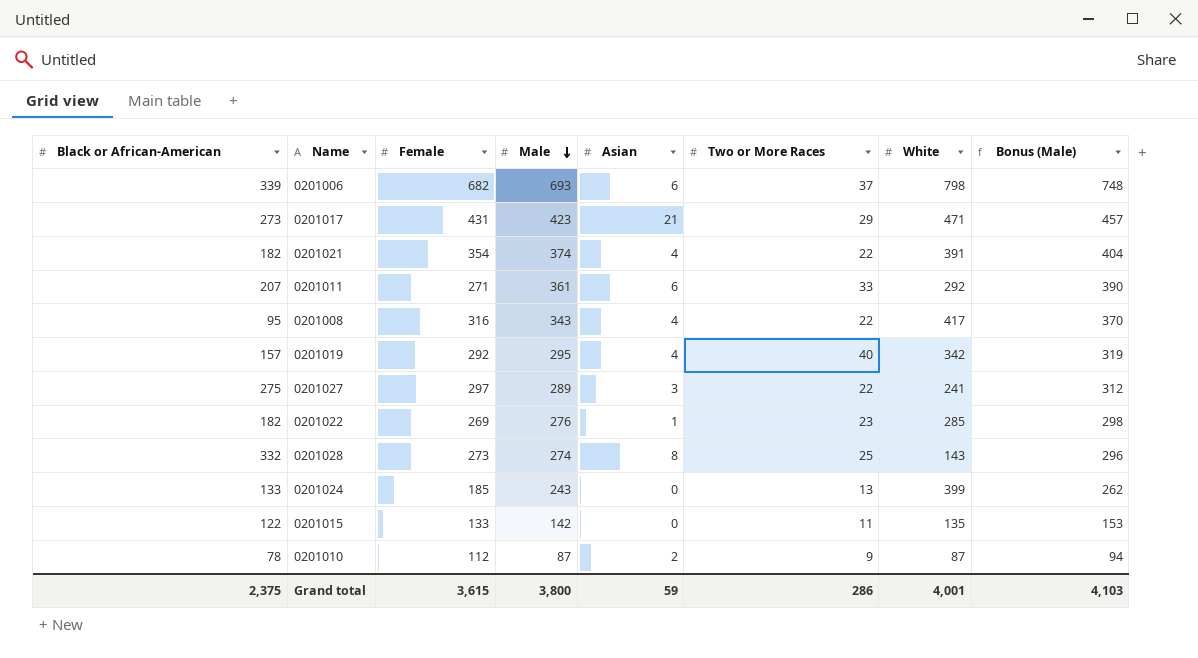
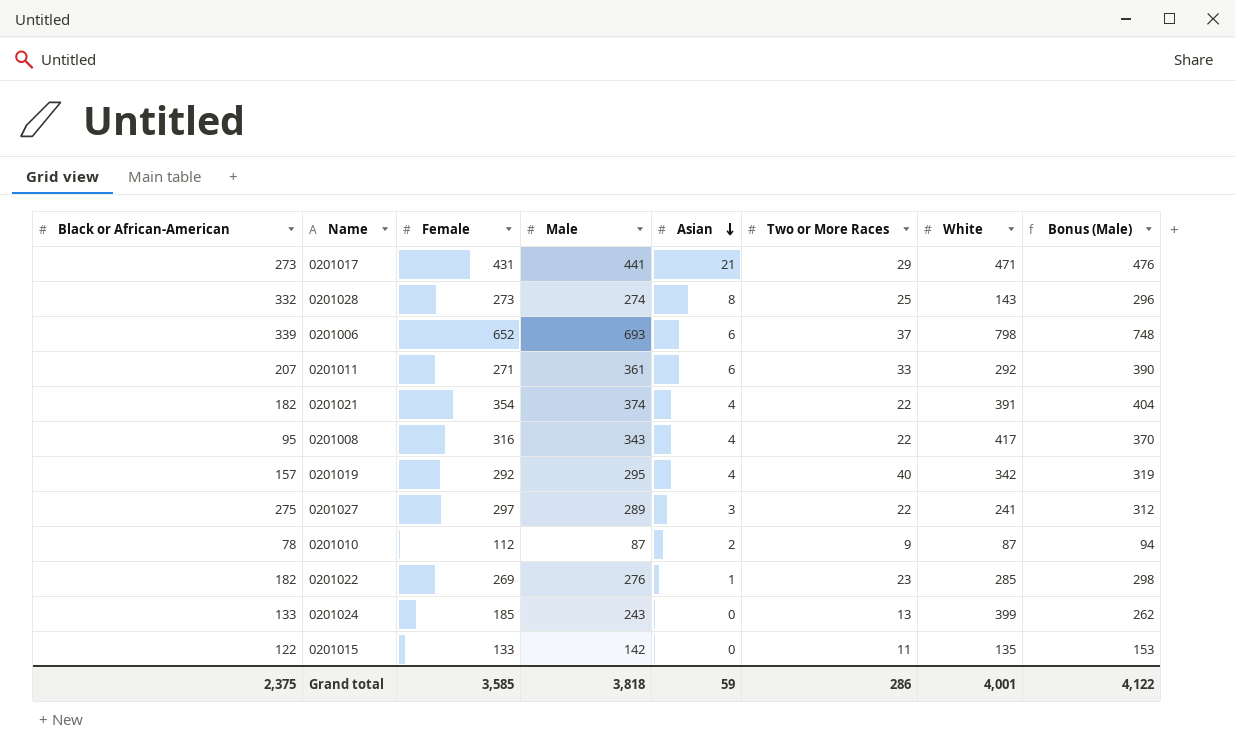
row order: Male descending -> Asian descending
0201017 | Male: 423 -> 441
0201017 | Bonus (Male): 457 -> 476
0201006 | Female: 682 -> 652
Grand total | Female: 3,615 -> 3,585
Grand total | Male: 3,800 -> 3,818
Grand total | Bonus (Male): 4,103 -> 4,122

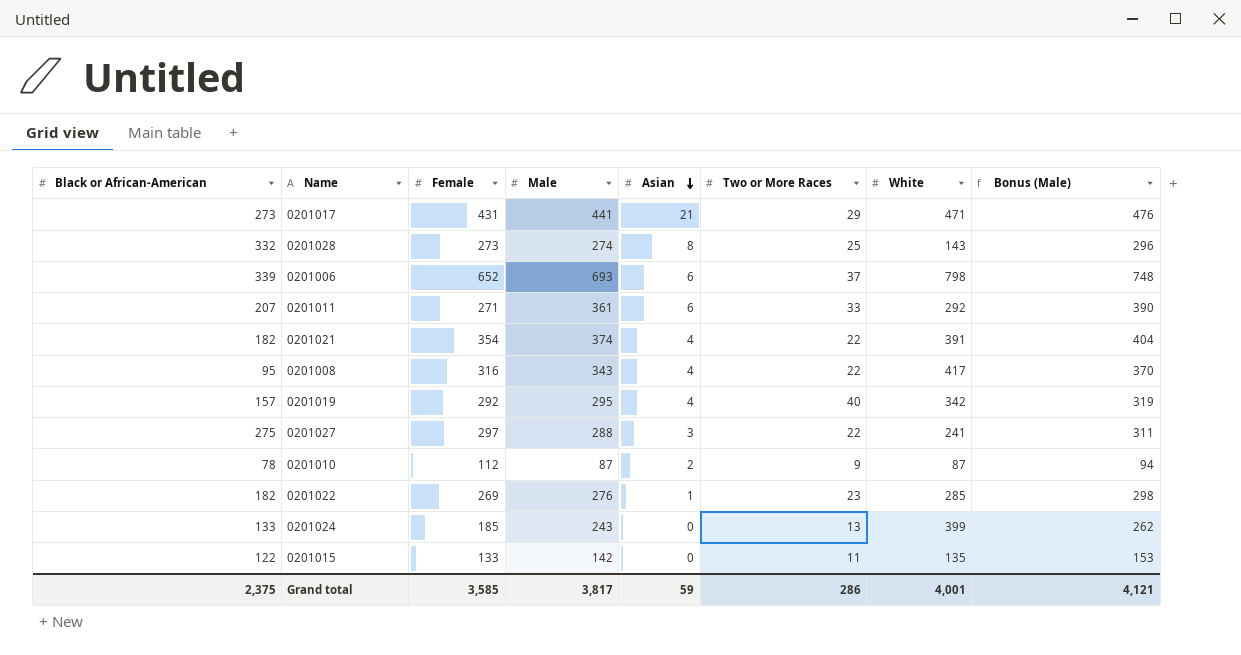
0201027 | Male: 289 -> 288
0201027 | Bonus (Male): 312 -> 311
Grand total | Male: 3,818 -> 3,817
Grand total | Bonus (Male): 4,122 -> 4,121

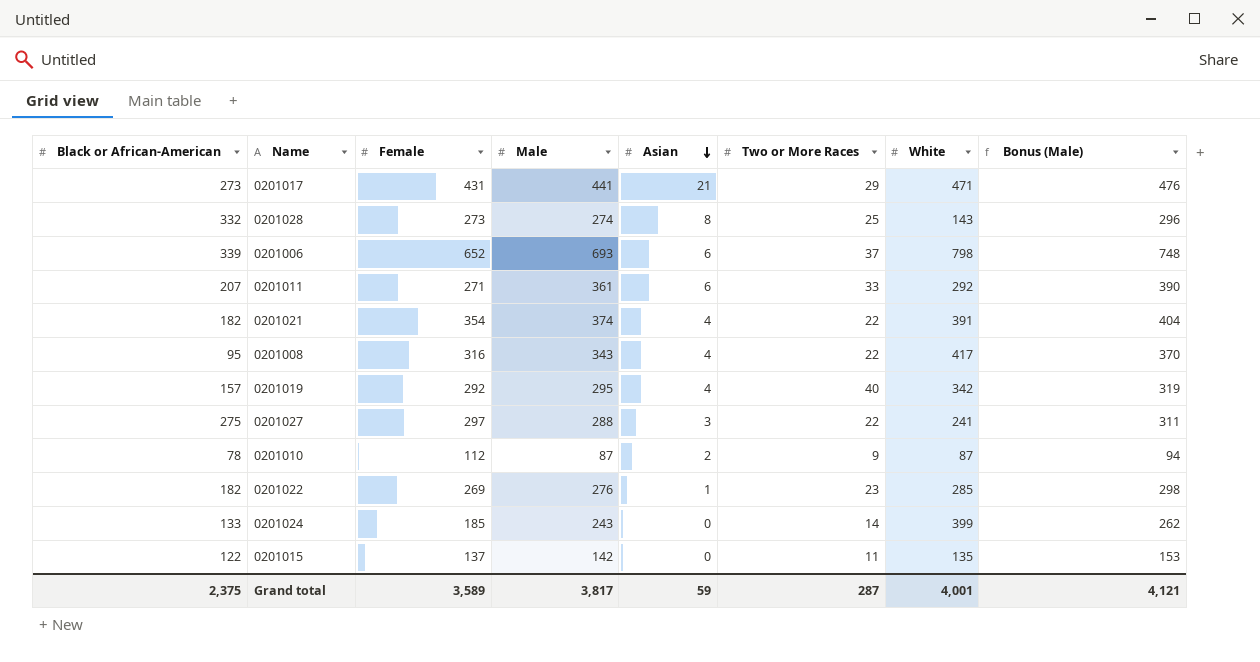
0201024 | Two or More Races: 13 -> 14
0201015 | Female: 133 -> 137
Grand total | Female: 3,585 -> 3,589
Grand total | Two or More Races: 286 -> 287

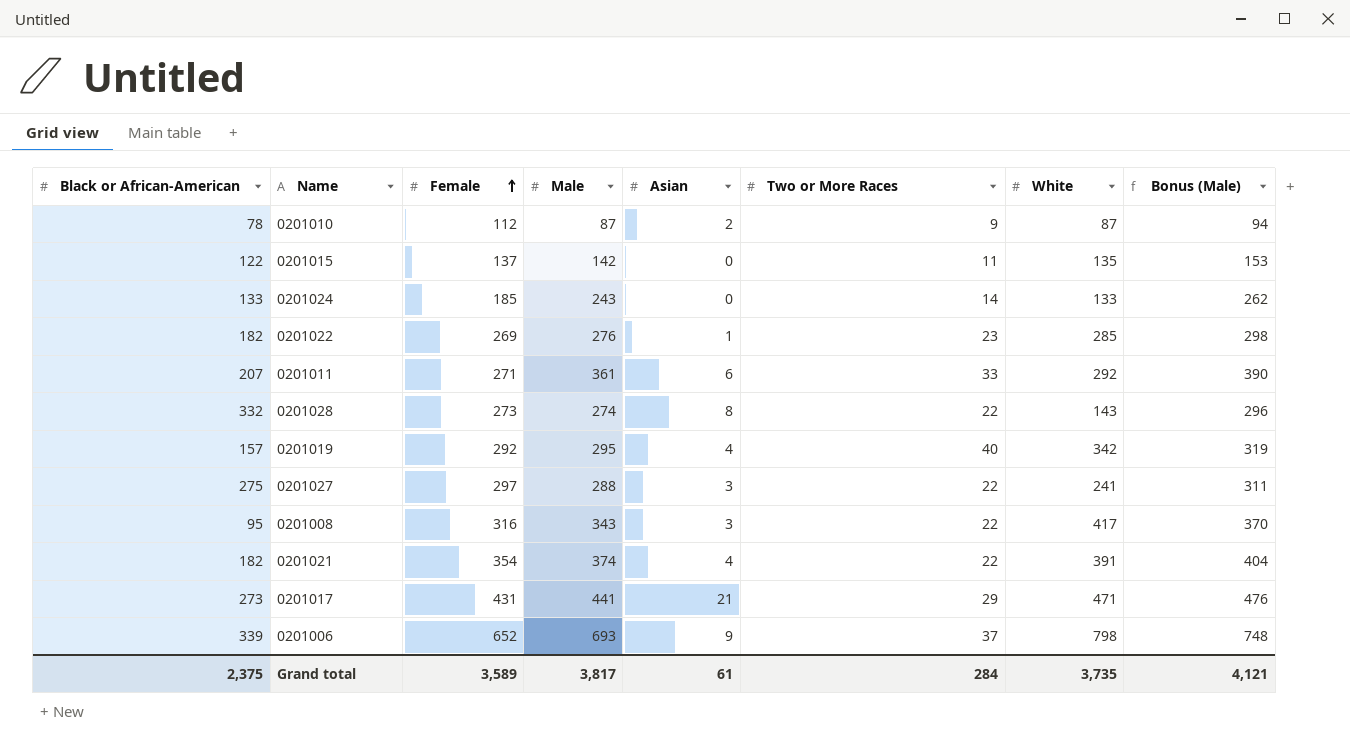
row order: Asian descending -> Female ascending
0201024 | White: 399 -> 133
0201028 | Two or More Races: 25 -> 22
0201008 | Asian: 4 -> 3
0201006 | Asian: 6 -> 9
Grand total | Asian: 59 -> 61
Grand total | Two or More Races: 287 -> 284
Grand total | White: 4,001 -> 3,735

